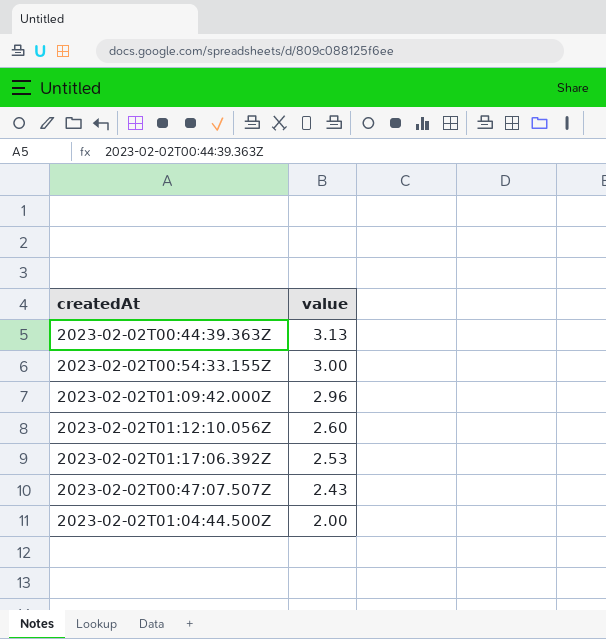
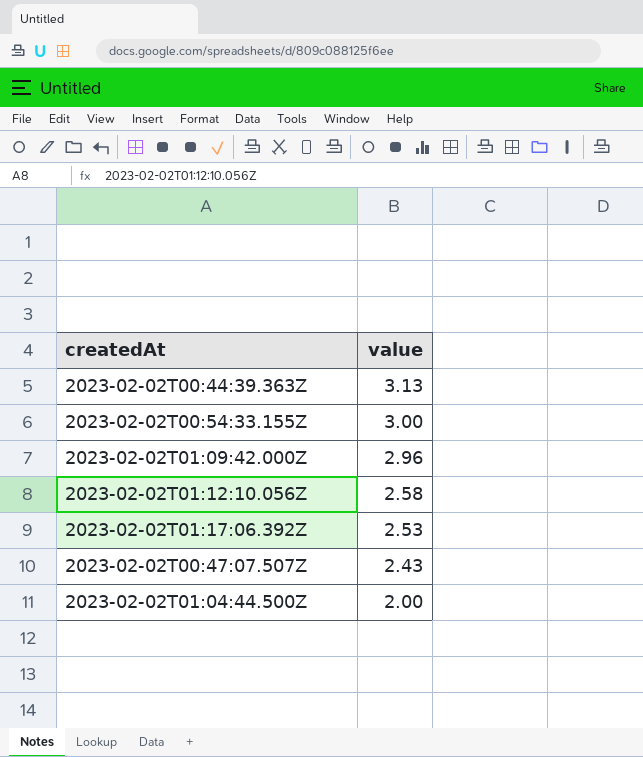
2023-02-02T01:12:10.056Z | value: 2.60 -> 2.58

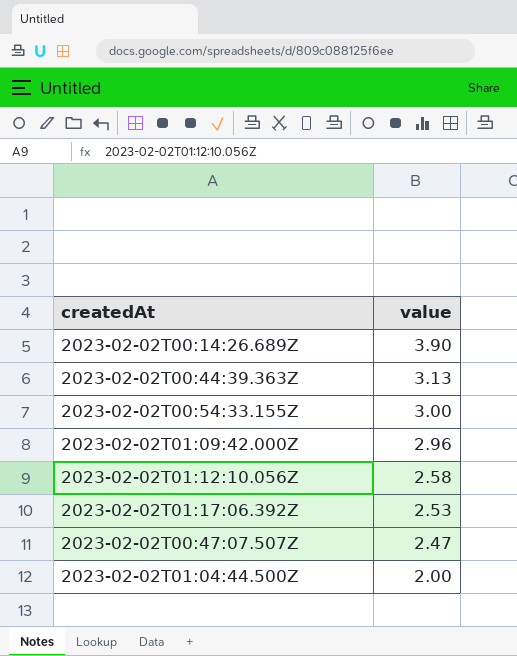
row 2023-02-02T00:14:26.689Z: none -> 3.90
2023-02-02T00:47:07.507Z | value: 2.43 -> 2.47

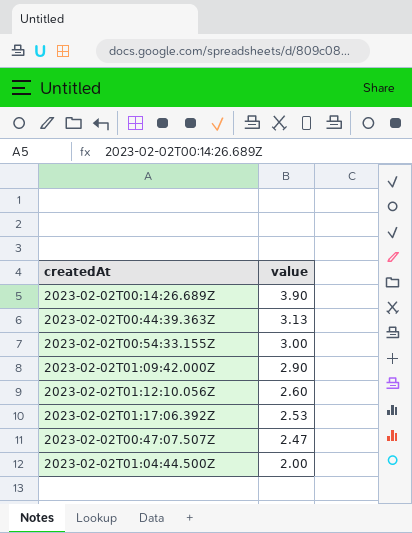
2023-02-02T01:09:42.000Z | value: 2.96 -> 2.90
2023-02-02T01:12:10.056Z | value: 2.58 -> 2.60

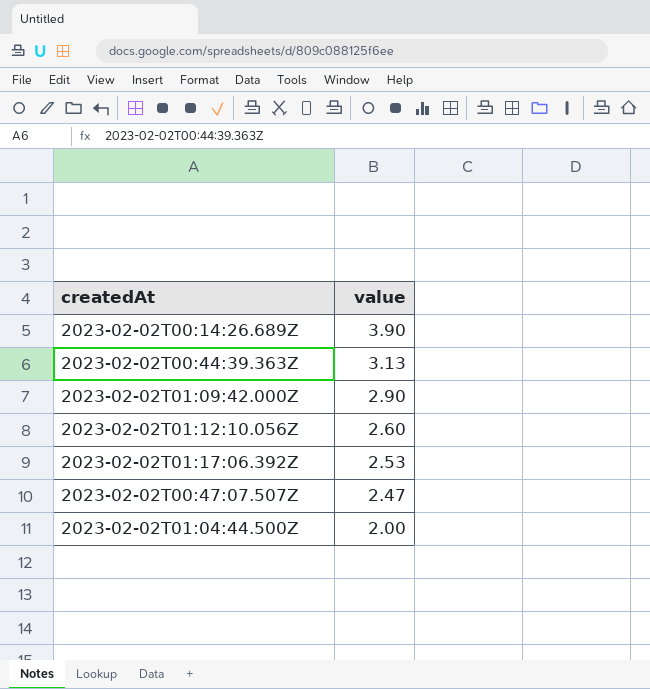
row 2023-02-02T00:54:33.155Z: 3.00 -> none

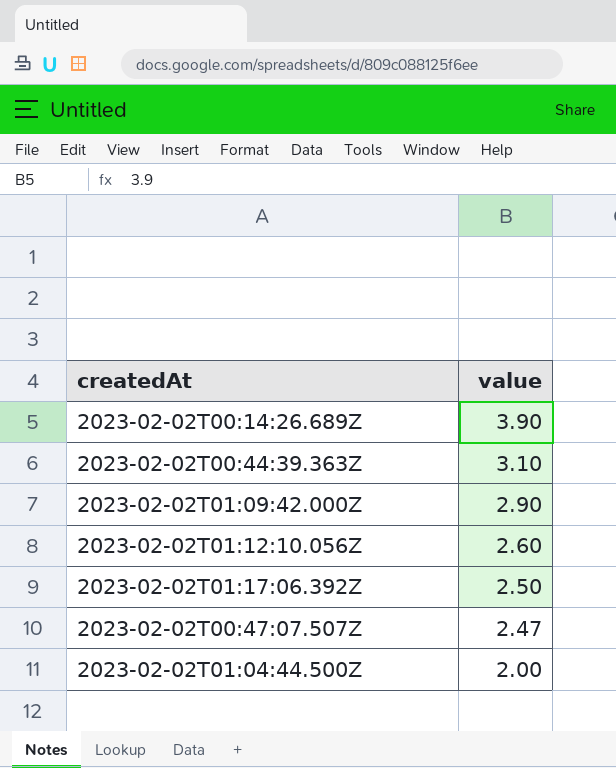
2023-02-02T00:44:39.363Z | value: 3.13 -> 3.10
2023-02-02T01:17:06.392Z | value: 2.53 -> 2.50

